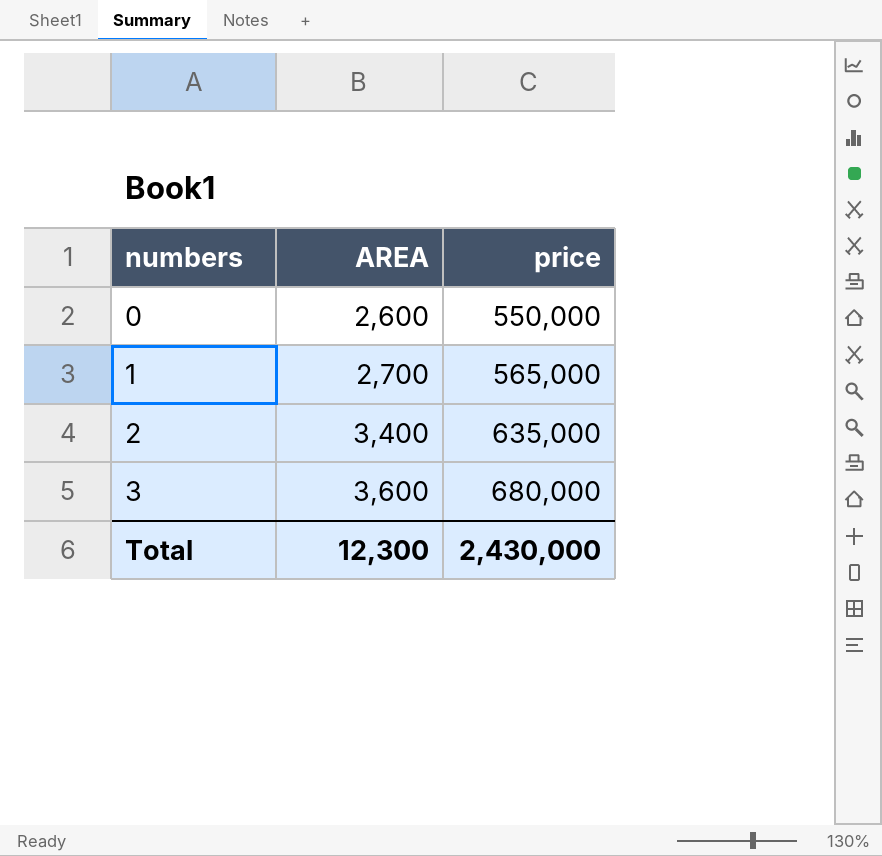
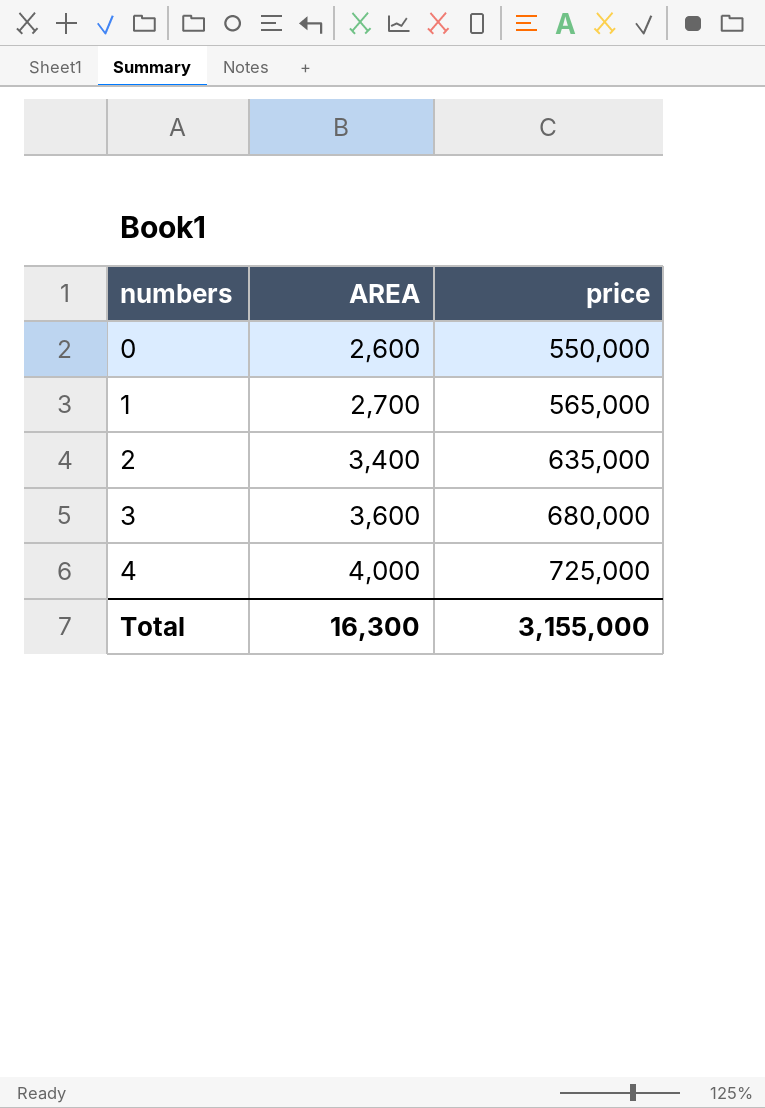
row 4: none -> 4,000 | 725,000
Total | AREA: 12,300 -> 16,300
Total | price: 2,430,000 -> 3,155,000

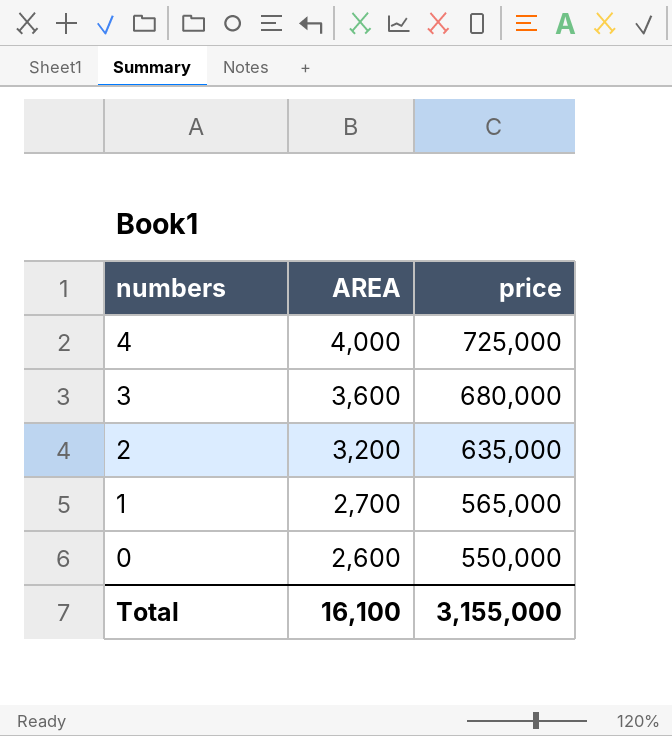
row order: numbers ascending -> numbers descending
2 | AREA: 3,400 -> 3,200
Total | AREA: 16,300 -> 16,100

